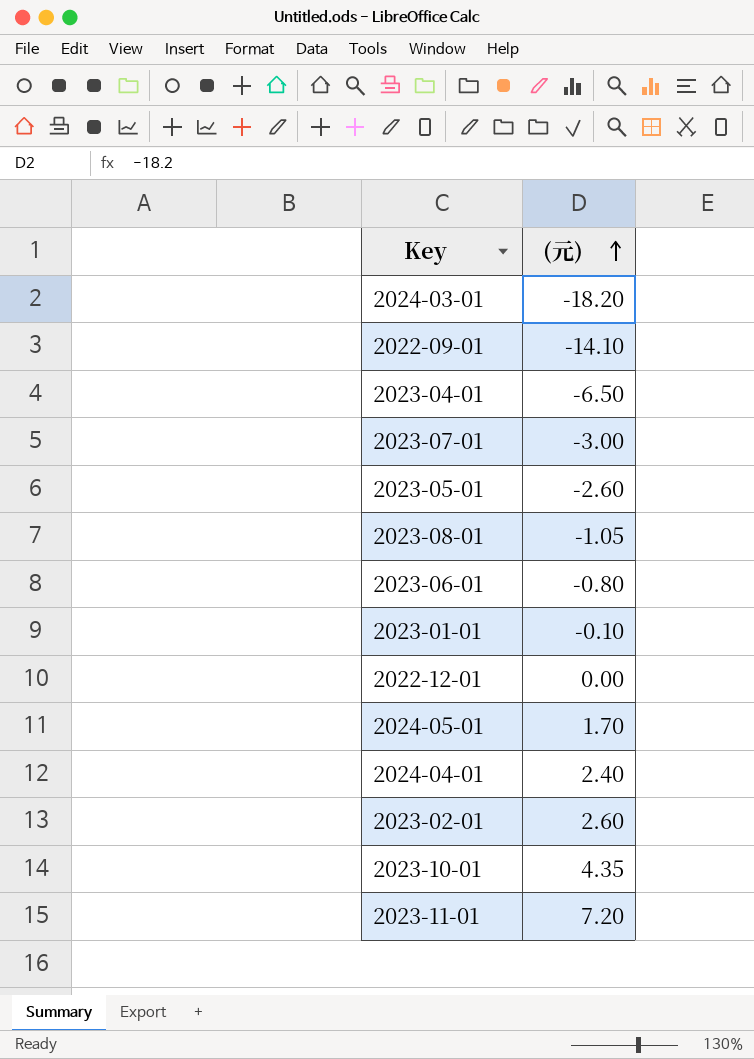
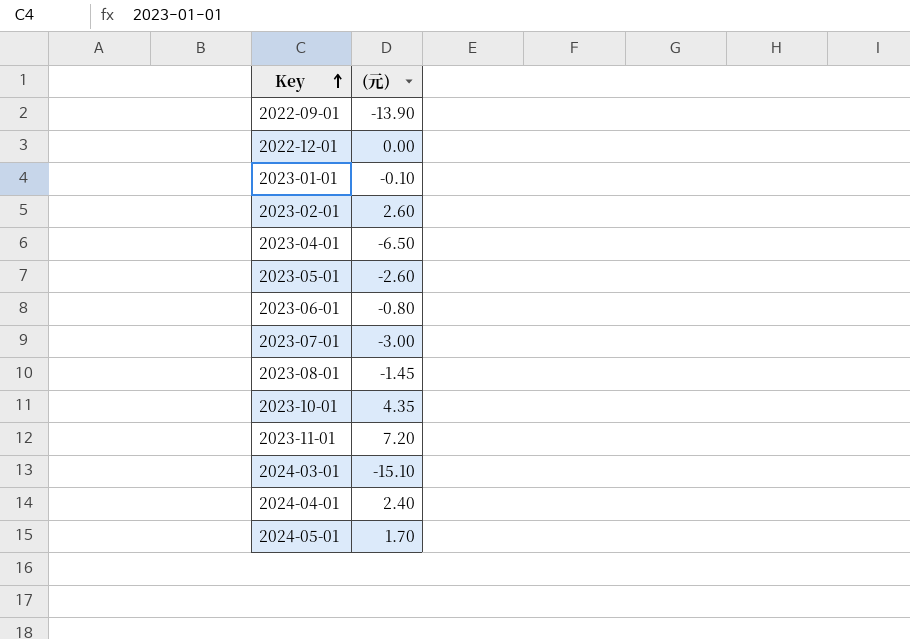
row order: (元) ascending -> Key ascending
2022-09-01 | (元): -14.10 -> -13.90
2023-08-01 | (元): -1.05 -> -1.45
2024-03-01 | (元): -18.20 -> -15.10

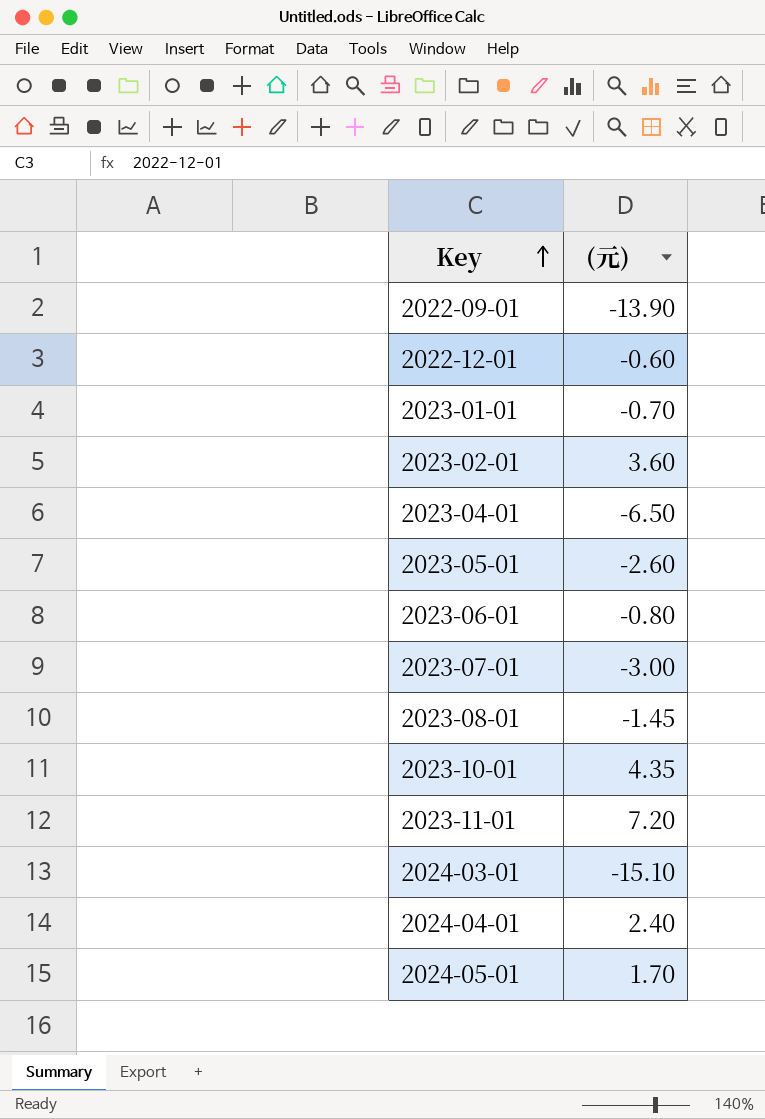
2022-12-01 | (元): 0.00 -> -0.60
2023-01-01 | (元): -0.10 -> -0.70
2023-02-01 | (元): 2.60 -> 3.60

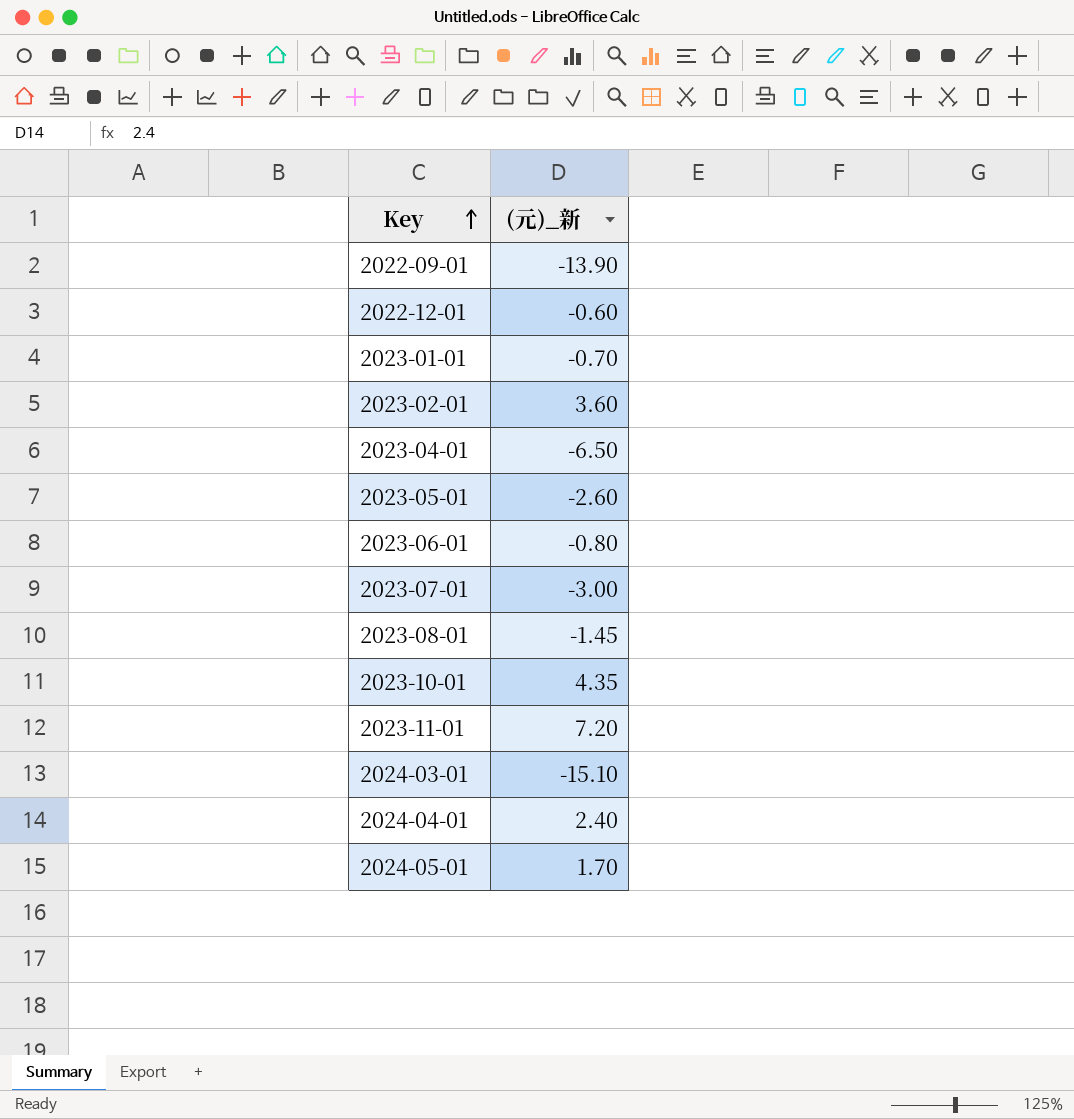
column name: (元) -> (元)_新

